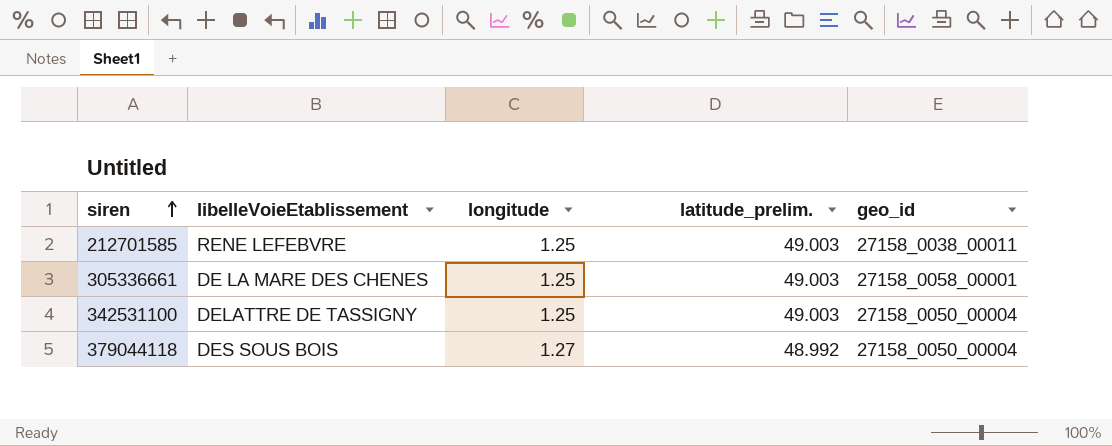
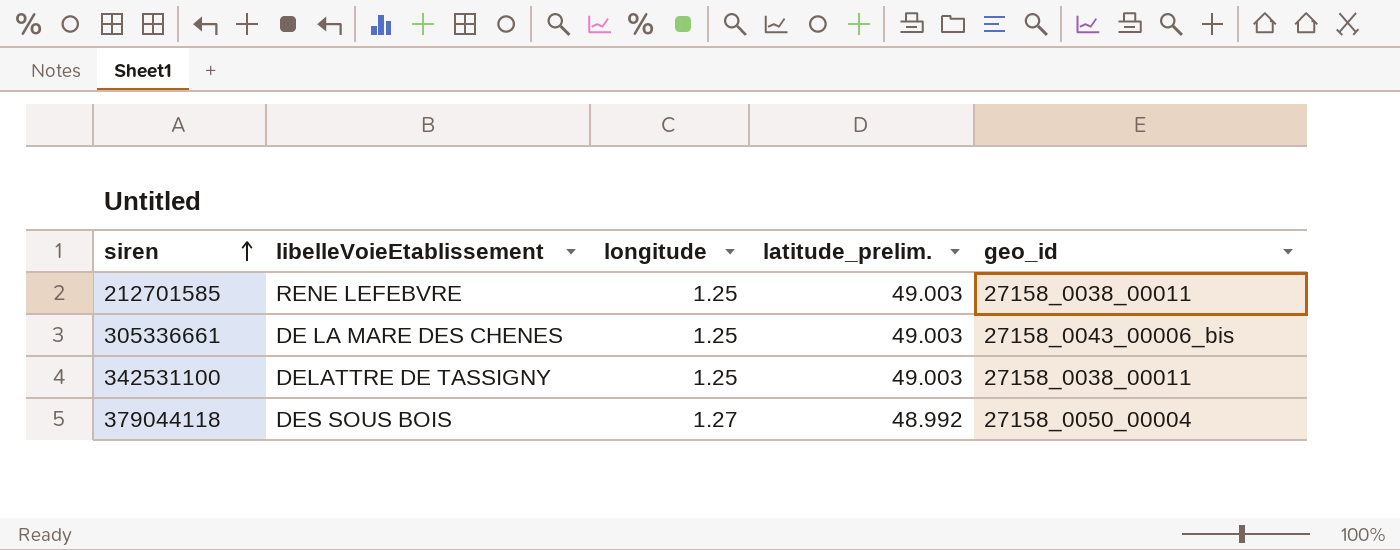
305336661 | geo_id: 27158_0058_00001 -> 27158_0043_00006_bis
342531100 | geo_id: 27158_0050_00004 -> 27158_0038_00011

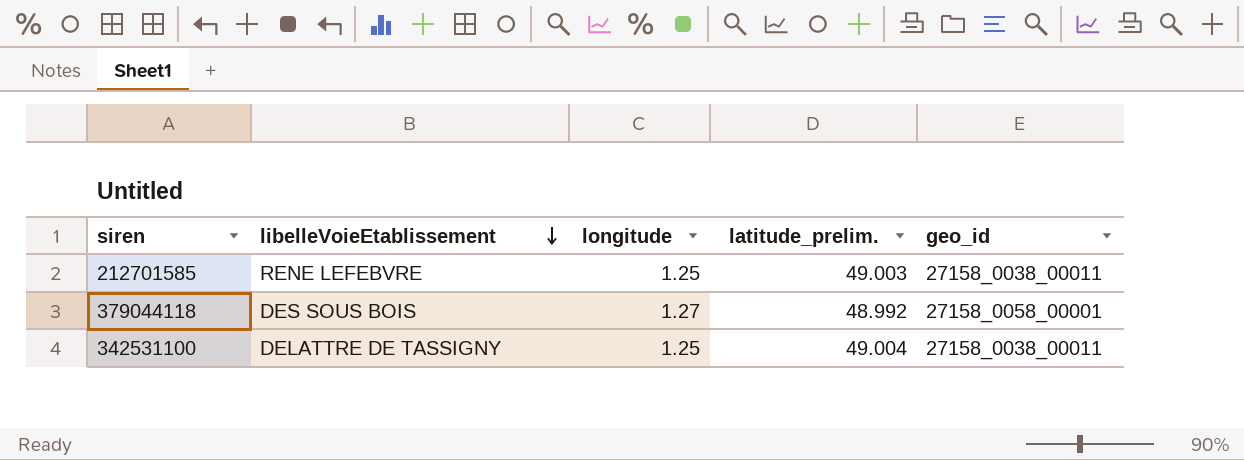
row order: siren ascending -> libelleVoieEtablissement descending
row 305336661: DE LA MARE DES CHENES | 1.25 | 49.003 | 27158_0043_00006_bis -> none
379044118 | geo_id: 27158_0050_00004 -> 27158_0058_00001
342531100 | latitude_prelim.: 49.003 -> 49.004

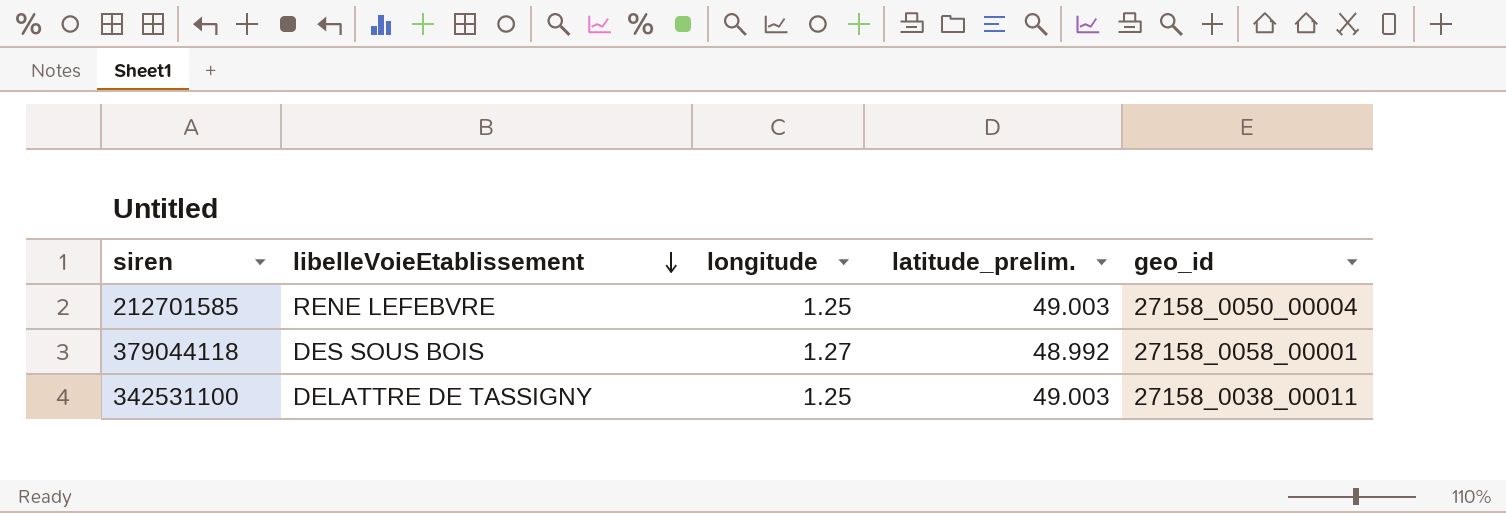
212701585 | geo_id: 27158_0038_00011 -> 27158_0050_00004
342531100 | latitude_prelim.: 49.004 -> 49.003

